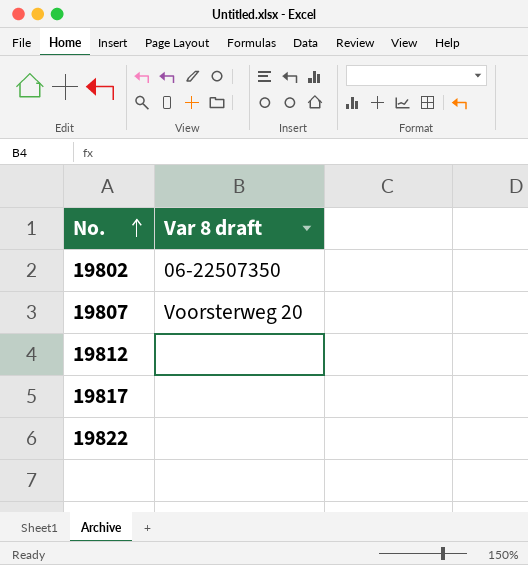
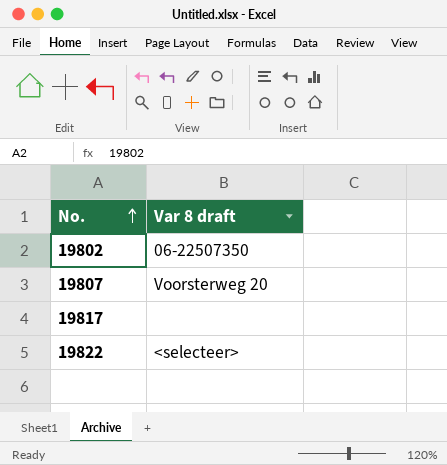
row 19812: none -> none
19822 | Var 8 draft: none -> <selecteer>

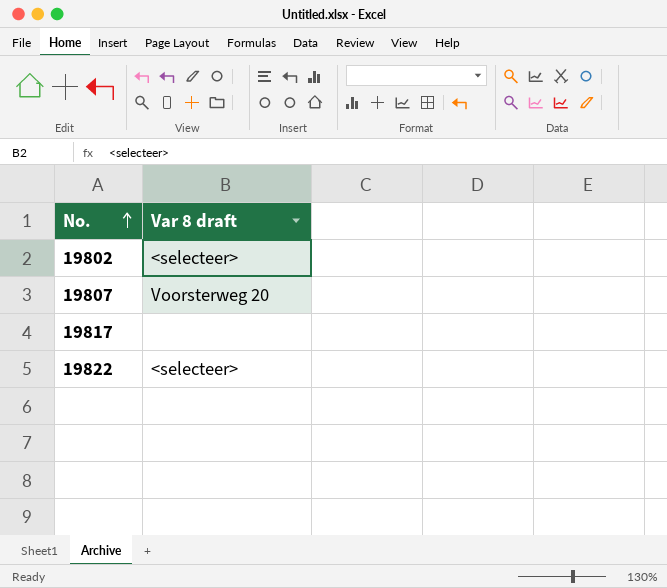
19802 | Var 8 draft: 06-22507350 -> <selecteer>

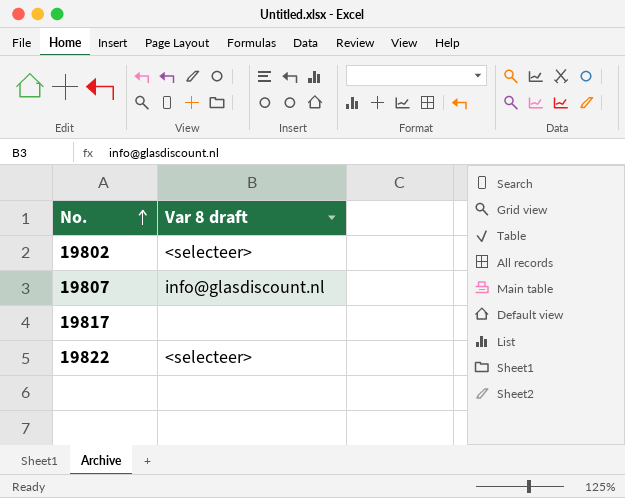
19807 | Var 8 draft: Voorsterweg 20 -> info@glasdiscount.nl

